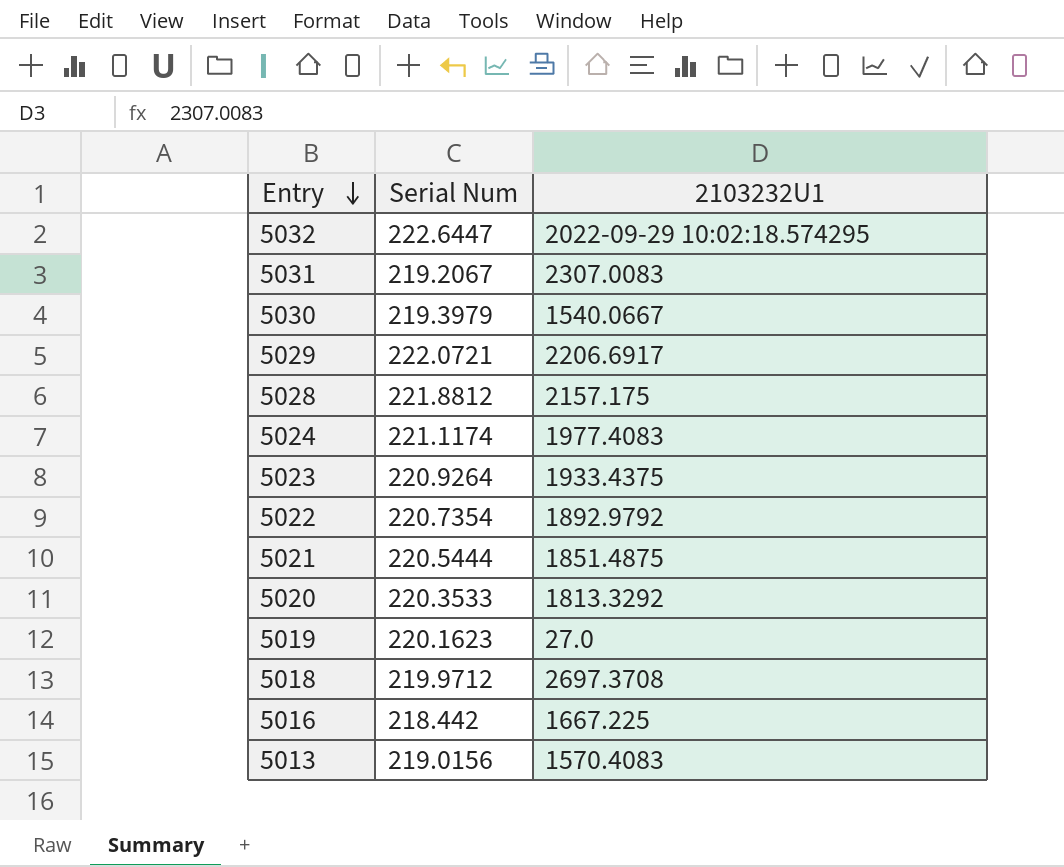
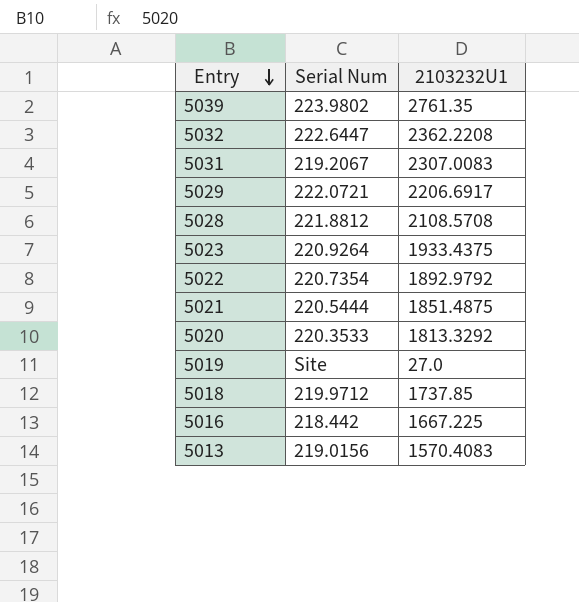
row 5030: 219.3979 | 1540.0667 -> none
row 5024: 221.1174 | 1977.4083 -> none
row 5039: none -> 223.9802 | 2761.35
5032 | 2103232U1: 2022-09-29 10:02:18.574295 -> 2362.2208
5028 | 2103232U1: 2157.175 -> 2108.5708
5019 | Serial Num: 220.1623 -> Site
5018 | 2103232U1: 2697.3708 -> 1737.85

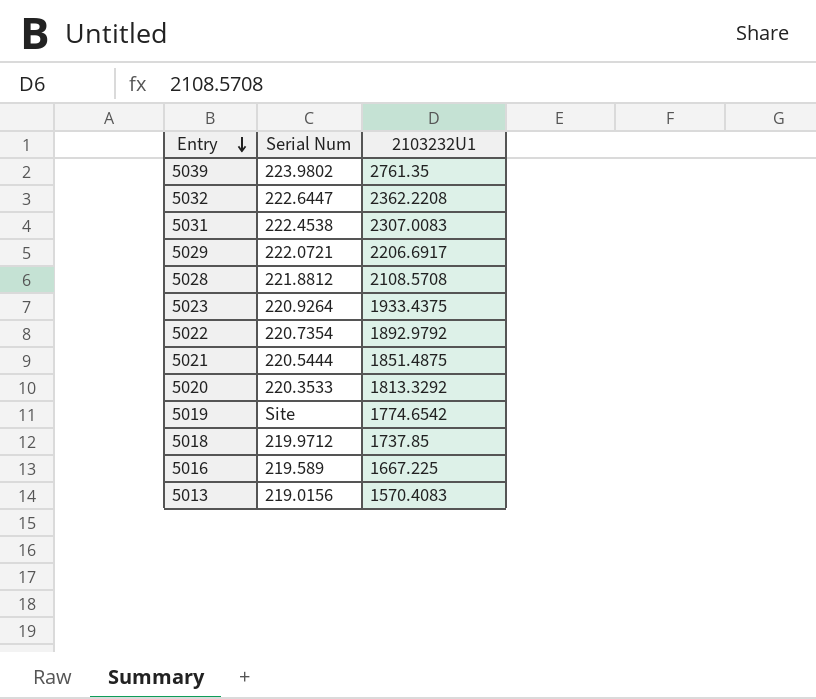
5031 | Serial Num: 219.2067 -> 222.4538
5019 | 2103232U1: 27.0 -> 1774.6542
5016 | Serial Num: 218.442 -> 219.589

